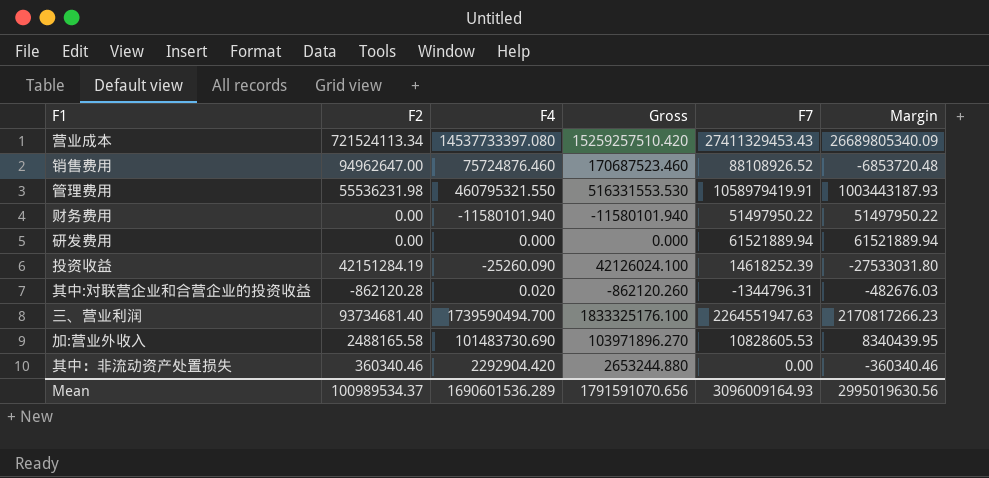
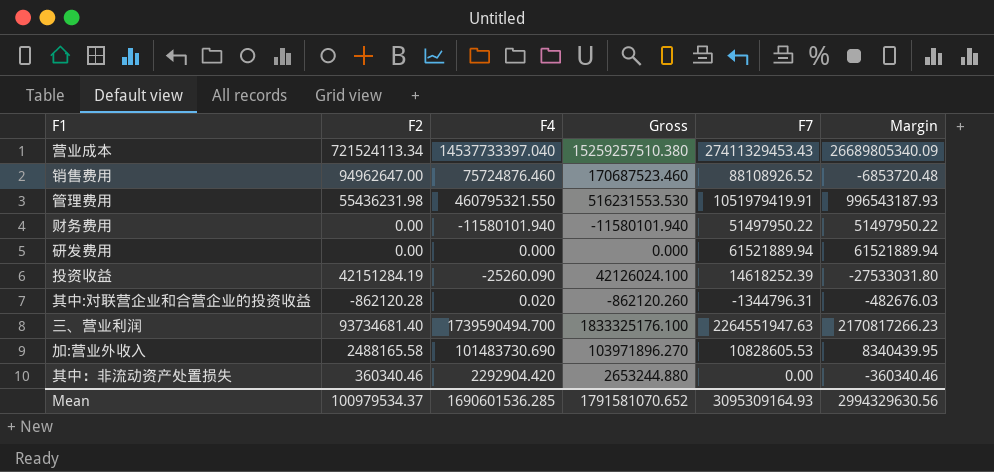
营业成本 | F4: 14537733397.080 -> 14537733397.040
营业成本 | Gross: 15259257510.420 -> 15259257510.380
管理费用 | F2: 55536231.98 -> 55436231.98
管理费用 | Gross: 516331553.530 -> 516231553.530
管理费用 | F7: 1058979419.91 -> 1051979419.91
管理费用 | Margin: 1003443187.93 -> 996543187.93
Mean | F2: 100989534.37 -> 100979534.37
Mean | F4: 1690601536.289 -> 1690601536.285
Mean | Gross: 1791591070.656 -> 1791581070.652
Mean | F7: 3096009164.93 -> 3095309164.93
Mean | Margin: 2995019630.56 -> 2994329630.56

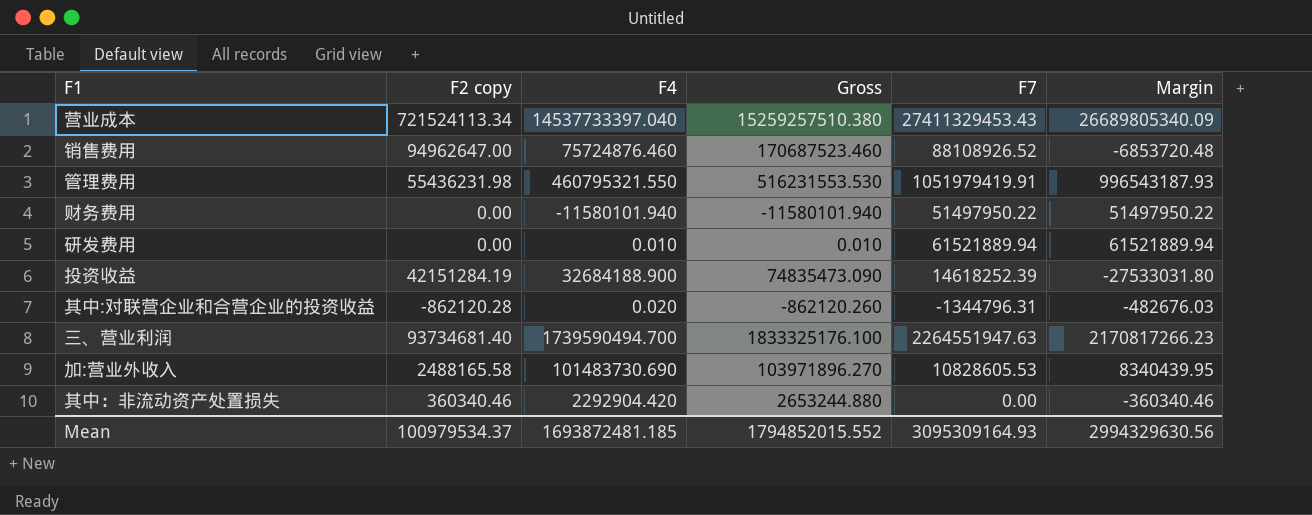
column name: F2 -> F2 copy
研发费用 | F4: 0.000 -> 0.010
研发费用 | Gross: 0.000 -> 0.010
投资收益 | F4: -25260.090 -> 32684188.900
投资收益 | Gross: 42126024.100 -> 74835473.090
Mean | F4: 1690601536.285 -> 1693872481.185
Mean | Gross: 1791581070.652 -> 1794852015.552

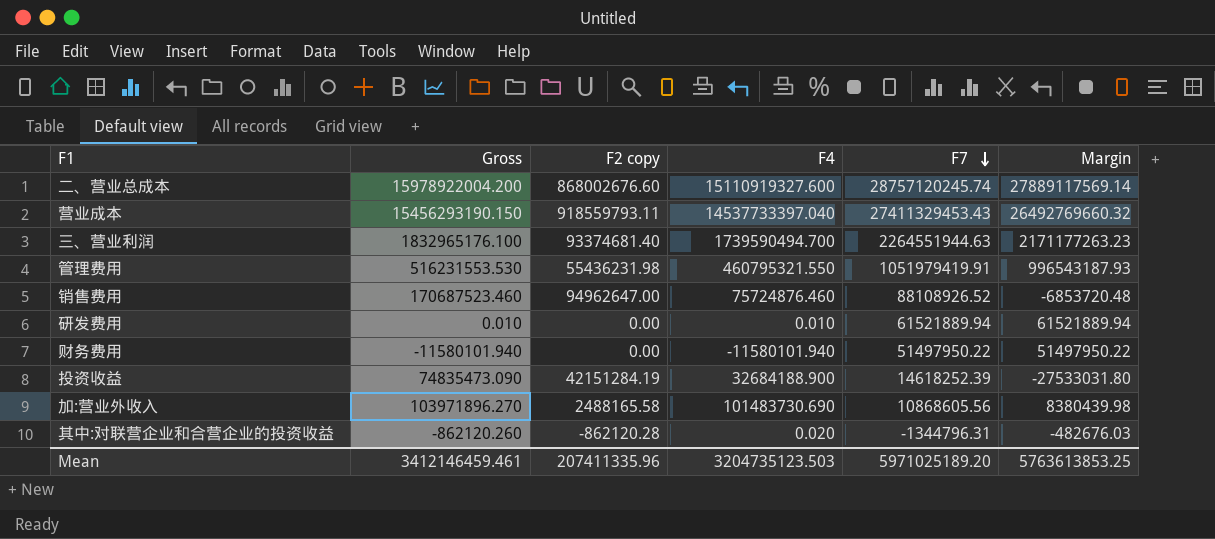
row order: none -> F7 descending
column Gross | position: 4 -> 2
row 其中：非流动资产处置损失: 360340.46 | 2292904.420 | 2653244.880 | 0.00 | -360340.46 -> none
row 二、营业总成本: none -> 15978922004.200 | 868002676.60 | 15110919327.600 | 28757120245.74 | 27889117569.14
营业成本 | Gross: 15259257510.380 -> 15456293190.150
营业成本 | F2 copy: 721524113.34 -> 918559793.11
营业成本 | Margin: 26689805340.09 -> 26492769660.32
三、营业利润 | Gross: 1833325176.100 -> 1832965176.100
三、营业利润 | F2 copy: 93734681.40 -> 93374681.40
三、营业利润 | F7: 2264551947.63 -> 2264551944.63
三、营业利润 | Margin: 2170817266.23 -> 2171177263.23
加:营业外收入 | F7: 10828605.53 -> 10868605.56
加:营业外收入 | Margin: 8340439.95 -> 8380439.98
Mean | Gross: 1794852015.552 -> 3412146459.461
Mean | F2 copy: 100979534.37 -> 207411335.96
Mean | F4: 1693872481.185 -> 3204735123.503
Mean | F7: 3095309164.93 -> 5971025189.20
Mean | Margin: 2994329630.56 -> 5763613853.25

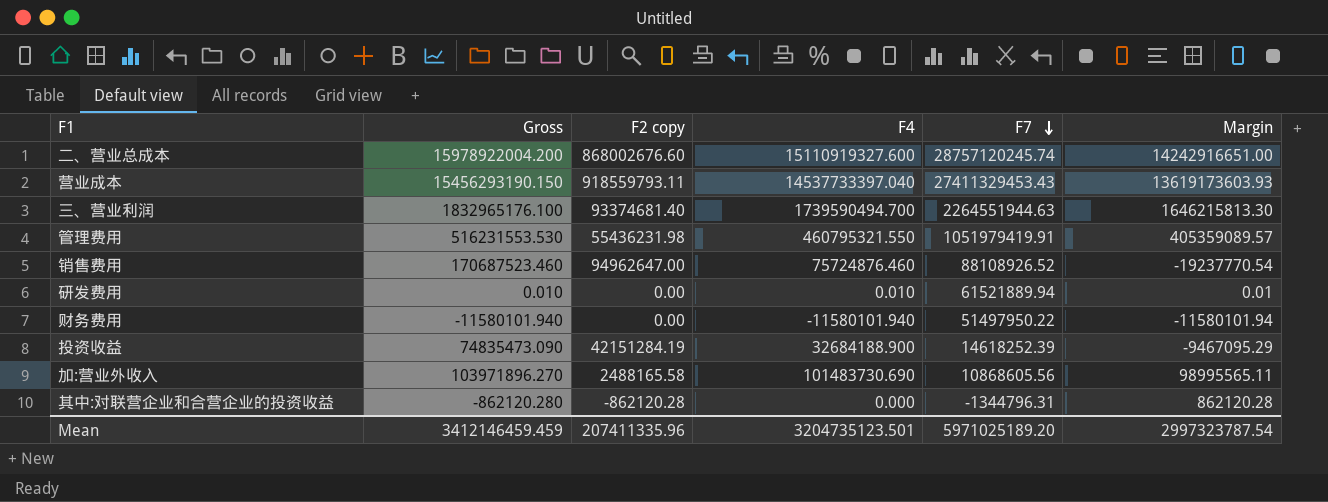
column Margin | formula: [F7] - [F2 copy] -> [F4] - [F2 copy]
其中:对联营企业和合营企业的投资收益 | Gross: -862120.260 -> -862120.280
其中:对联营企业和合营企业的投资收益 | F4: 0.020 -> 0.000
Mean | Gross: 3412146459.461 -> 3412146459.459
Mean | F4: 3204735123.503 -> 3204735123.501
Mean | Margin: 5763613853.25 -> 2997323787.54

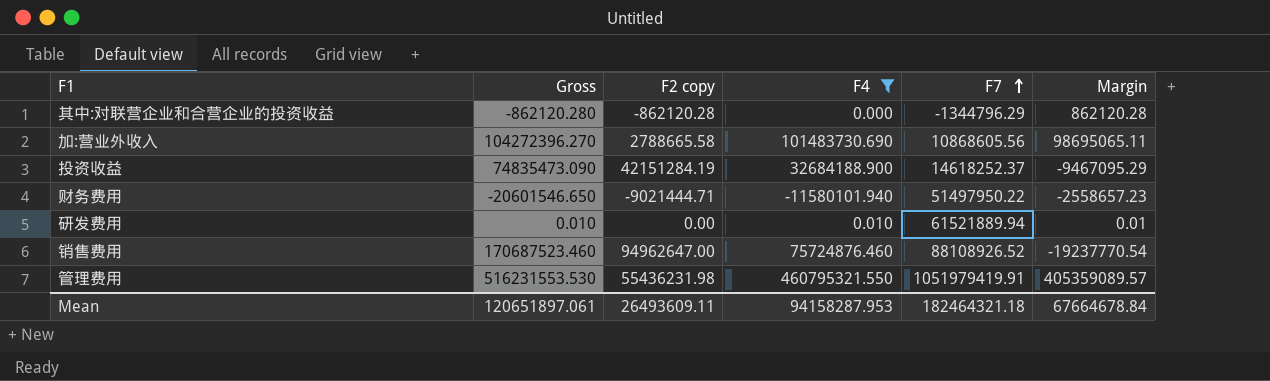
filter: none -> F4 <= 460795321.550
row order: F7 descending -> F7 ascending
其中:对联营企业和合营企业的投资收益 | F7: -1344796.31 -> -1344796.29
加:营业外收入 | Gross: 103971896.270 -> 104272396.270
加:营业外收入 | F2 copy: 2488165.58 -> 2788665.58
加:营业外收入 | Margin: 98995565.11 -> 98695065.11
投资收益 | F7: 14618252.39 -> 14618252.37
财务费用 | Gross: -11580101.940 -> -20601546.650
财务费用 | F2 copy: 0.00 -> -9021444.71
财务费用 | Margin: -11580101.94 -> -2558657.23
Mean | Gross: 3412146459.459 -> 120651897.061
Mean | F2 copy: 207411335.96 -> 26493609.11
Mean | F4: 3204735123.501 -> 94158287.953
Mean | F7: 5971025189.20 -> 182464321.18
Mean | Margin: 2997323787.54 -> 67664678.84

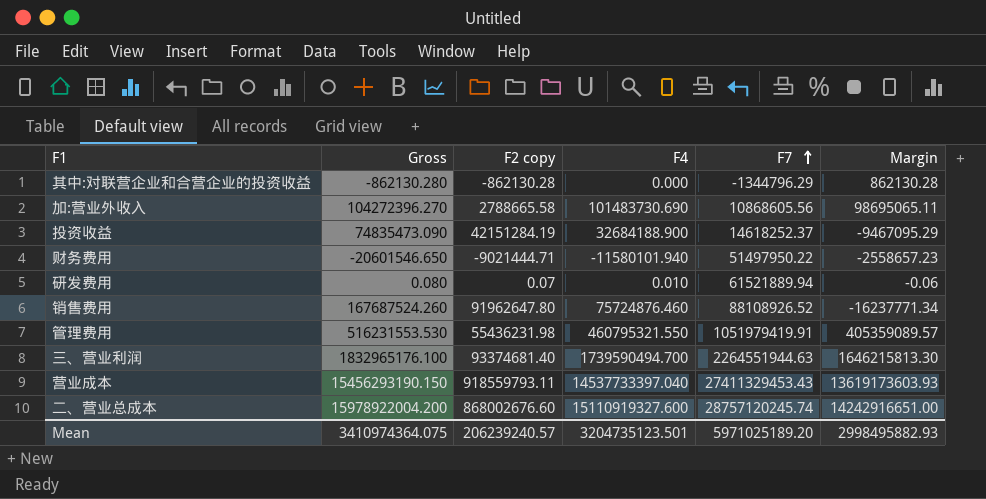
filter: F4 <= 460795321.550 -> none
其中:对联营企业和合营企业的投资收益 | Gross: -862120.280 -> -862130.280
其中:对联营企业和合营企业的投资收益 | F2 copy: -862120.28 -> -862130.28
其中:对联营企业和合营企业的投资收益 | Margin: 862120.28 -> 862130.28
研发费用 | Gross: 0.010 -> 0.080
研发费用 | F2 copy: 0.00 -> 0.07
研发费用 | Margin: 0.01 -> -0.06
销售费用 | Gross: 170687523.460 -> 167687524.260
销售费用 | F2 copy: 94962647.00 -> 91962647.80
销售费用 | Margin: -19237770.54 -> -16237771.34
Mean | Gross: 120651897.061 -> 3410974364.075
Mean | F2 copy: 26493609.11 -> 206239240.57
Mean | F4: 94158287.953 -> 3204735123.501
Mean | F7: 182464321.18 -> 5971025189.20
Mean | Margin: 67664678.84 -> 2998495882.93

